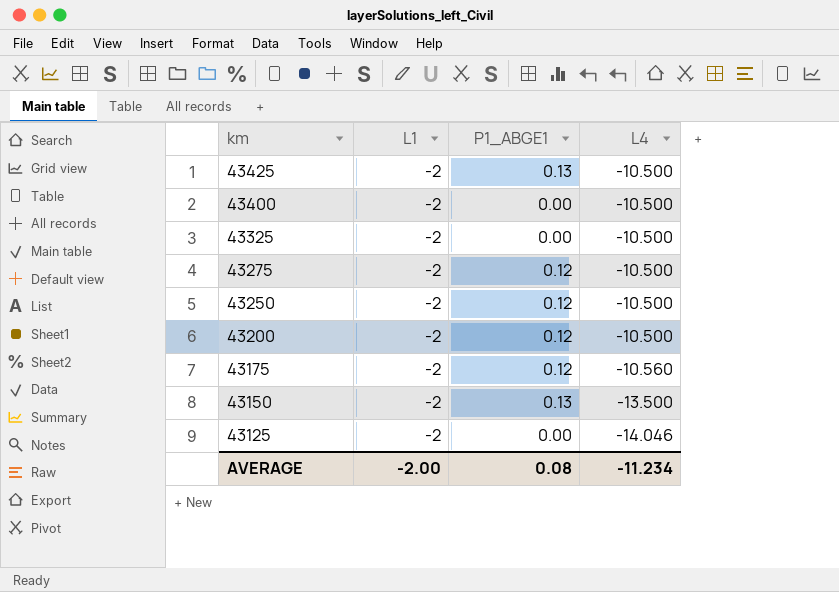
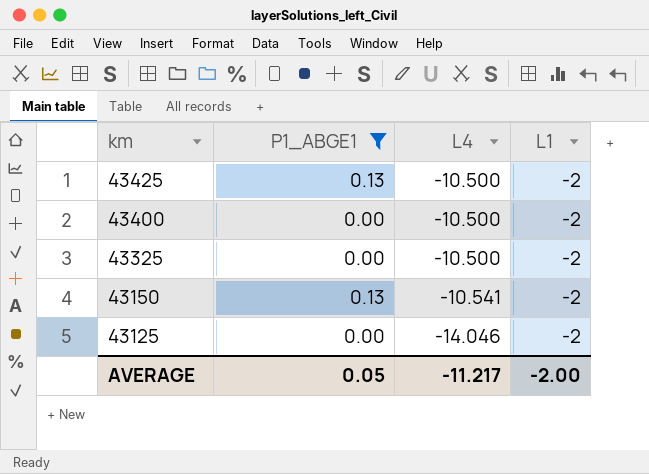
filter: none -> P1_ABGE1 != 0.12
column L1 | position: 2 -> 4
43150 | L4: -13.500 -> -10.541
AVERAGE | P1_ABGE1: 0.08 -> 0.05
AVERAGE | L4: -11.234 -> -11.217

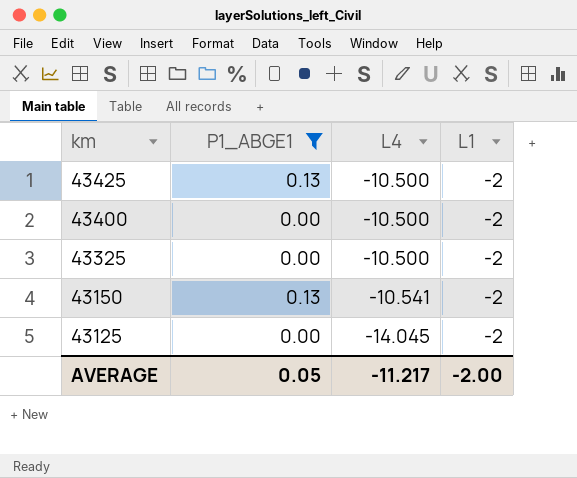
43125 | L4: -14.046 -> -14.045

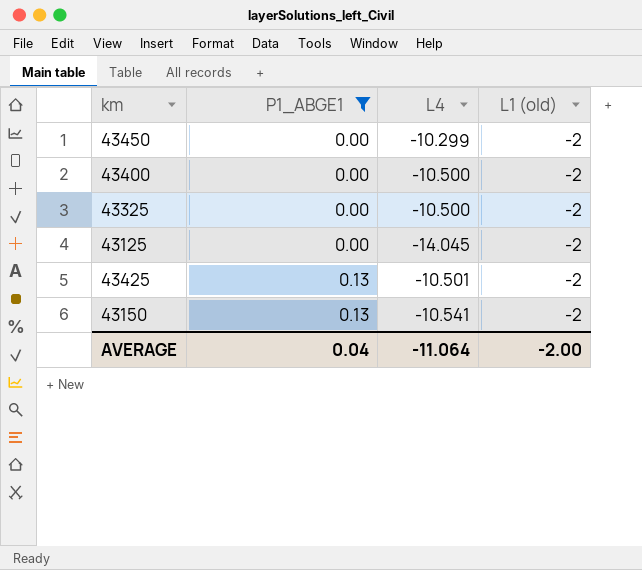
row order: km descending -> P1_ABGE1 ascending
column name: L1 -> L1 (old)
row 43450: none -> 0.00 | -10.299 | -2
43425 | L4: -10.500 -> -10.501
AVERAGE | P1_ABGE1: 0.05 -> 0.04
AVERAGE | L4: -11.217 -> -11.064

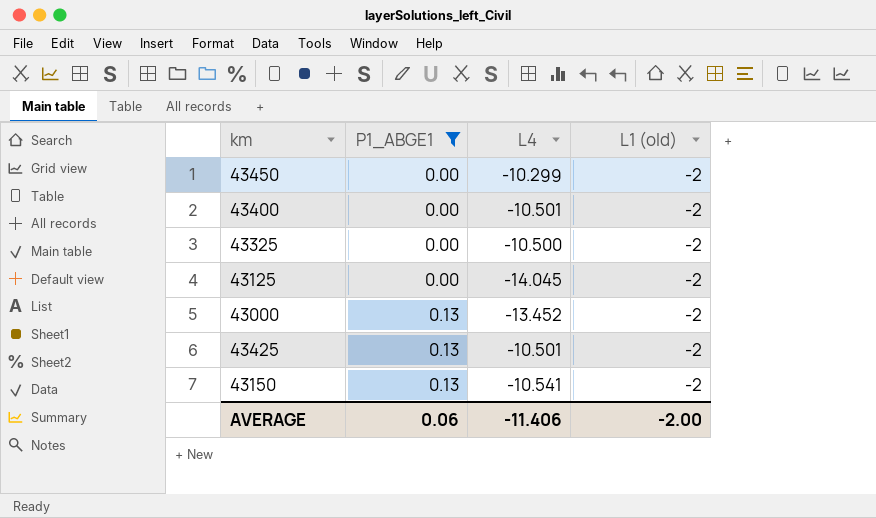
43400 | L4: -10.500 -> -10.501
row 43000: none -> 0.13 | -13.452 | -2
AVERAGE | P1_ABGE1: 0.04 -> 0.06
AVERAGE | L4: -11.064 -> -11.406

